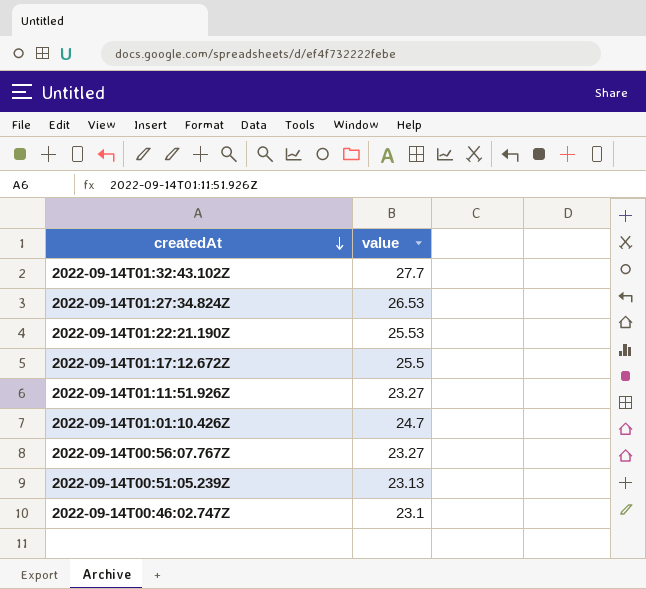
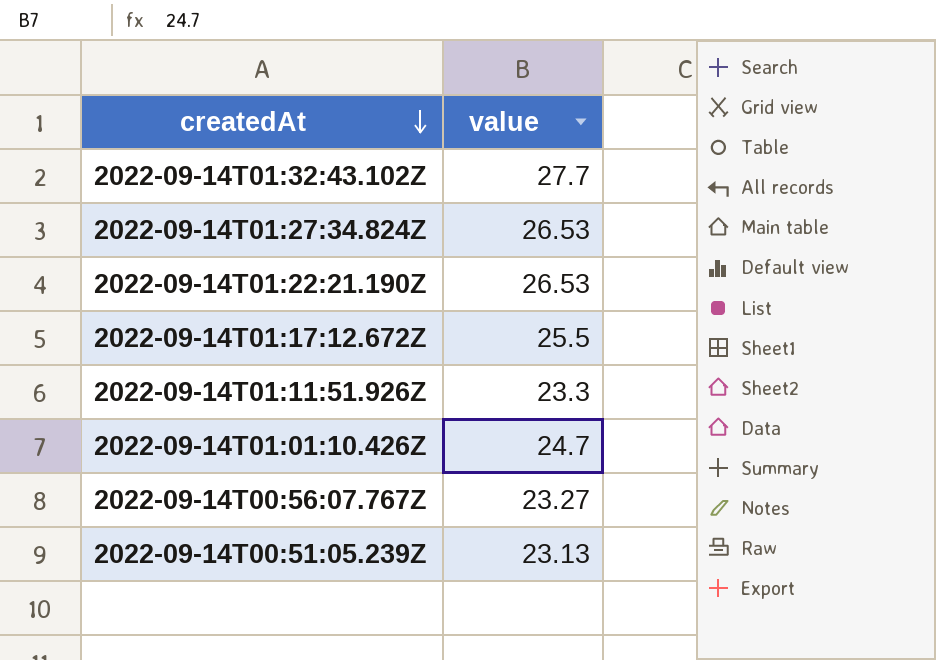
row 2022-09-14T00:46:02.747Z: 23.1 -> none
2022-09-14T01:22:21.190Z | value: 25.53 -> 26.53
2022-09-14T01:11:51.926Z | value: 23.27 -> 23.3

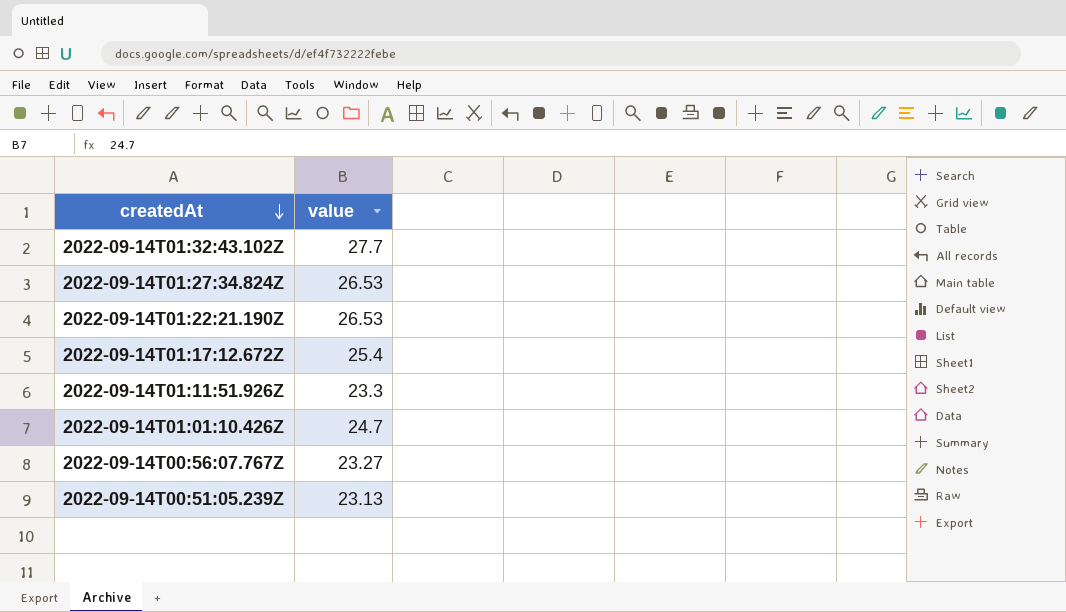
2022-09-14T01:17:12.672Z | value: 25.5 -> 25.4

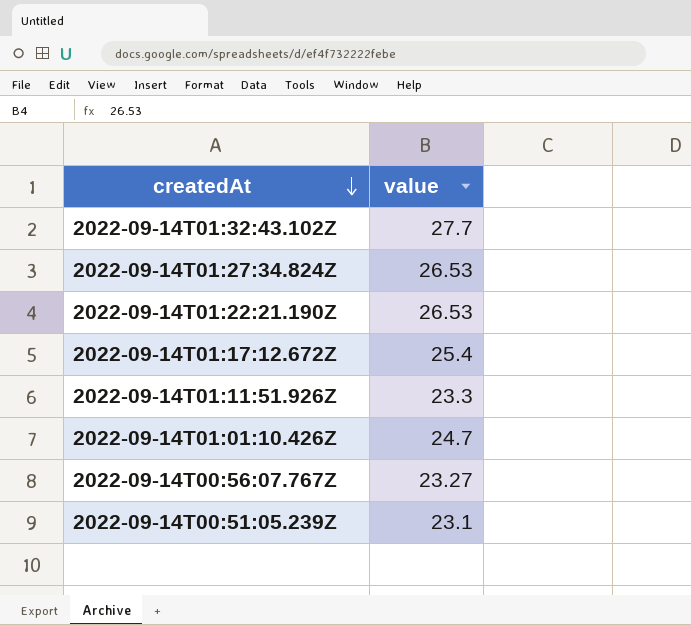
2022-09-14T00:51:05.239Z | value: 23.13 -> 23.1

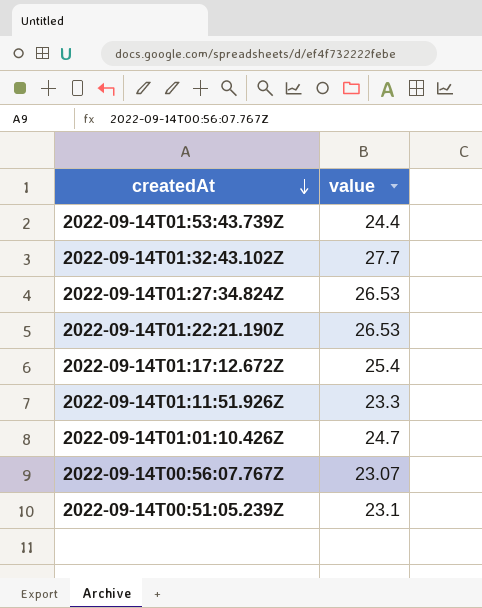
row 2022-09-14T01:53:43.739Z: none -> 24.4
2022-09-14T00:56:07.767Z | value: 23.27 -> 23.07

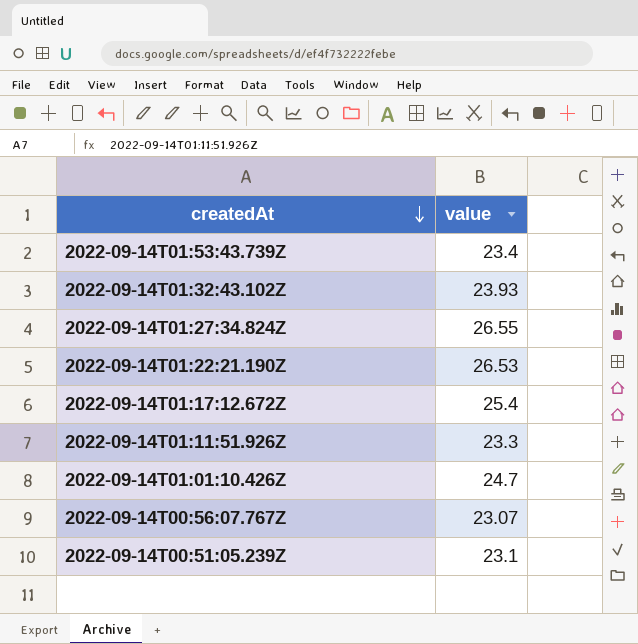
2022-09-14T01:53:43.739Z | value: 24.4 -> 23.4
2022-09-14T01:32:43.102Z | value: 27.7 -> 23.93
2022-09-14T01:27:34.824Z | value: 26.53 -> 26.55

